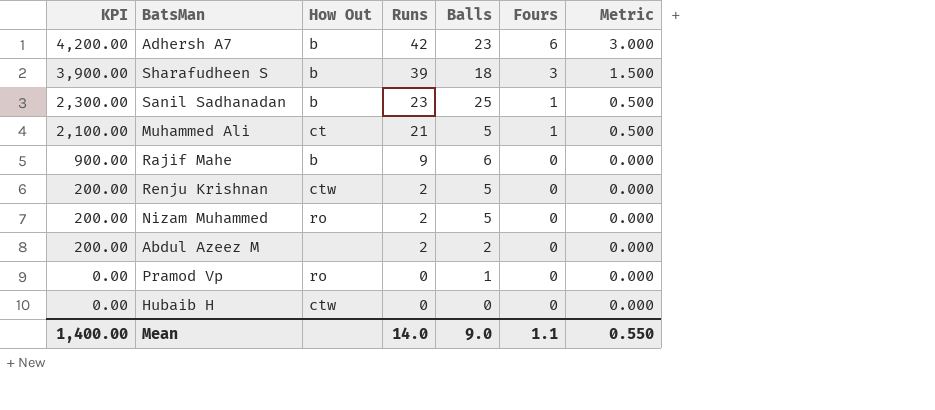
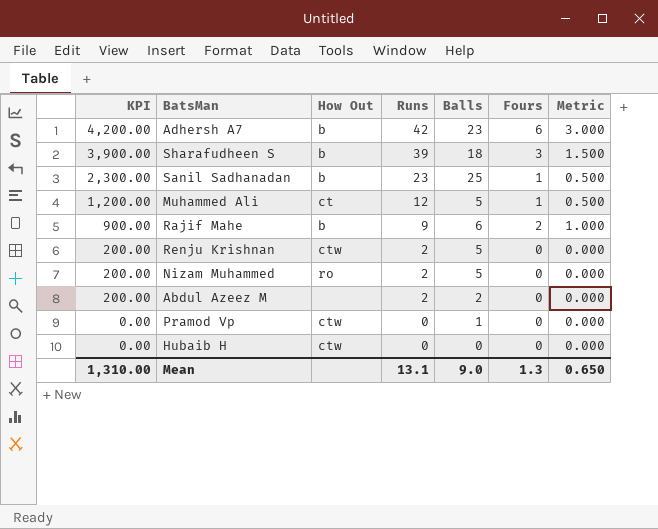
Muhammed Ali | KPI: 2,100.00 -> 1,200.00
Muhammed Ali | Runs: 21 -> 12
Rajif Mahe | Fours: 0 -> 2
Rajif Mahe | Metric: 0.000 -> 1.000
Pramod Vp | How Out: ro -> ctw
Mean | KPI: 1,400.00 -> 1,310.00
Mean | Runs: 14.0 -> 13.1
Mean | Fours: 1.1 -> 1.3
Mean | Metric: 0.550 -> 0.650

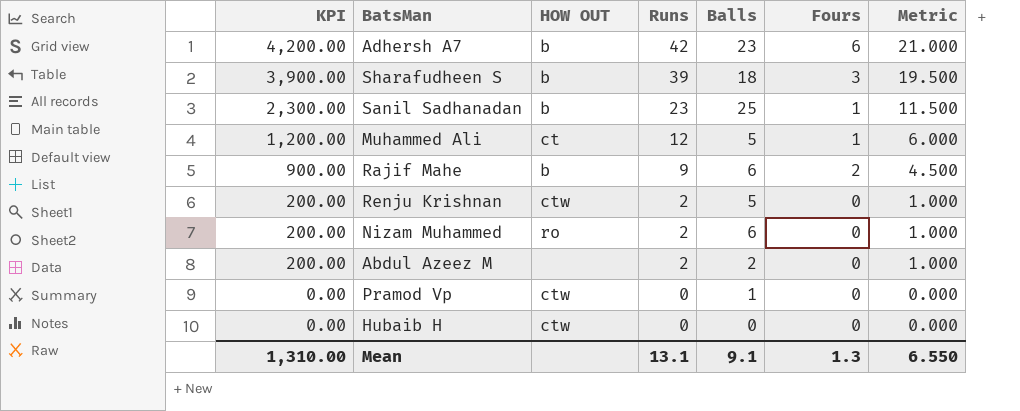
column name: How Out -> HOW OUT
column Metric | formula: [Fours] * 0.5 -> [Runs] * 0.5
Nizam Muhammed | Balls: 5 -> 6
Mean | Balls: 9.0 -> 9.1
Mean | Metric: 0.650 -> 6.550

